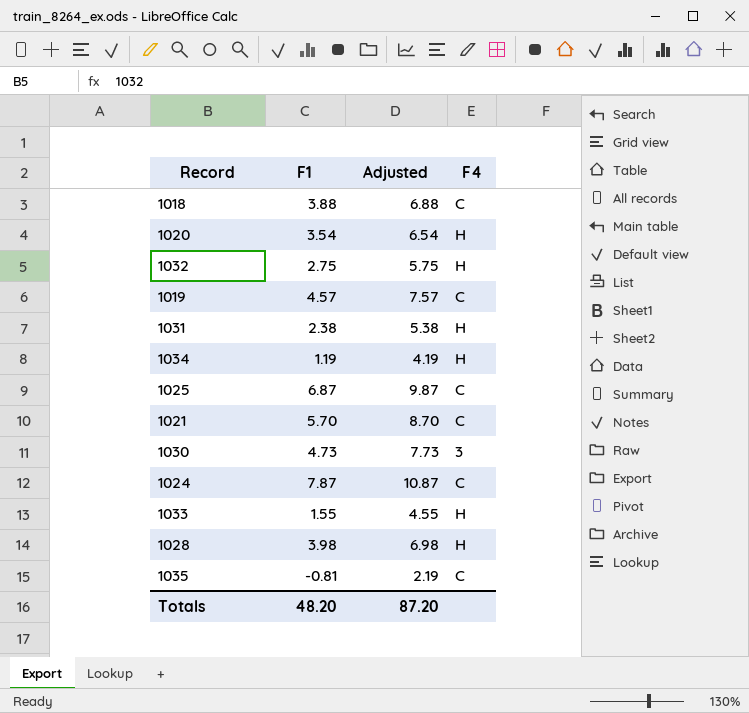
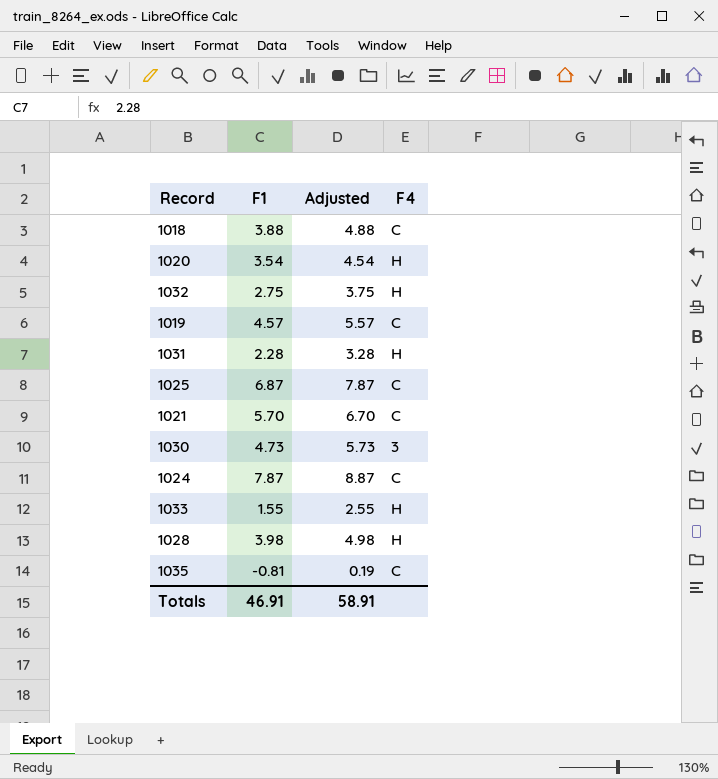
column Adjusted | formula: [F1] + 3 -> [F1] + 1
row 1034: 1.19 | 4.19 | H -> none
1031 | F1: 2.38 -> 2.28
Totals | F1: 48.20 -> 46.91
Totals | Adjusted: 87.20 -> 58.91

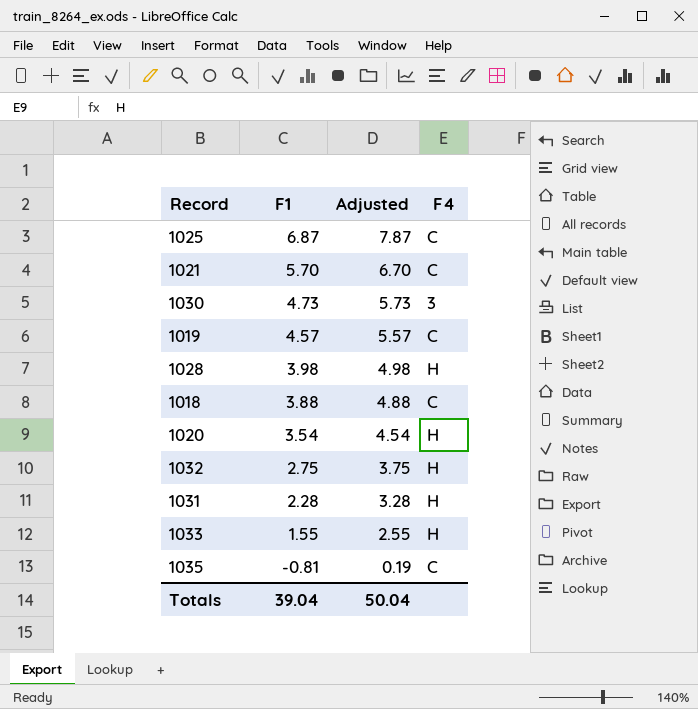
row order: none -> F1 descending
row 1024: 7.87 | 8.87 | C -> none
Totals | F1: 46.91 -> 39.04
Totals | Adjusted: 58.91 -> 50.04

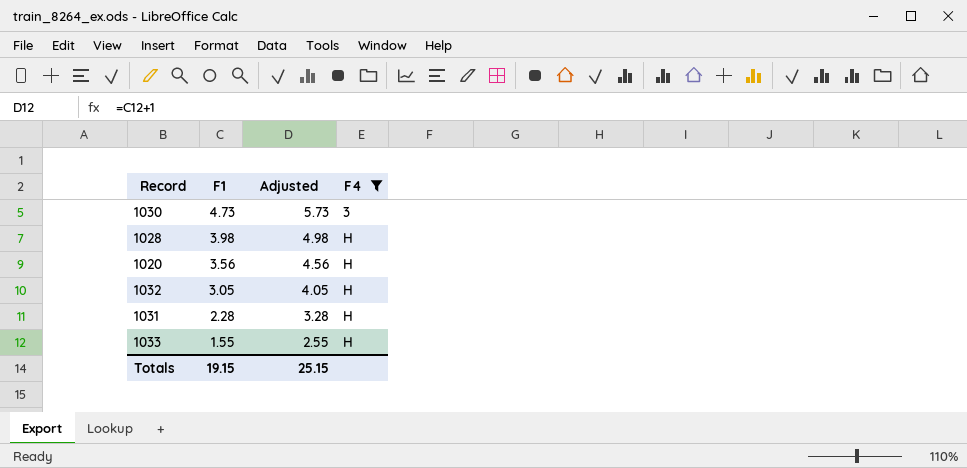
filter: none -> F4 != C
1020 | F1: 3.54 -> 3.56
1020 | Adjusted: 4.54 -> 4.56
1032 | F1: 2.75 -> 3.05
1032 | Adjusted: 3.75 -> 4.05
Totals | F1: 39.04 -> 19.15
Totals | Adjusted: 50.04 -> 25.15

